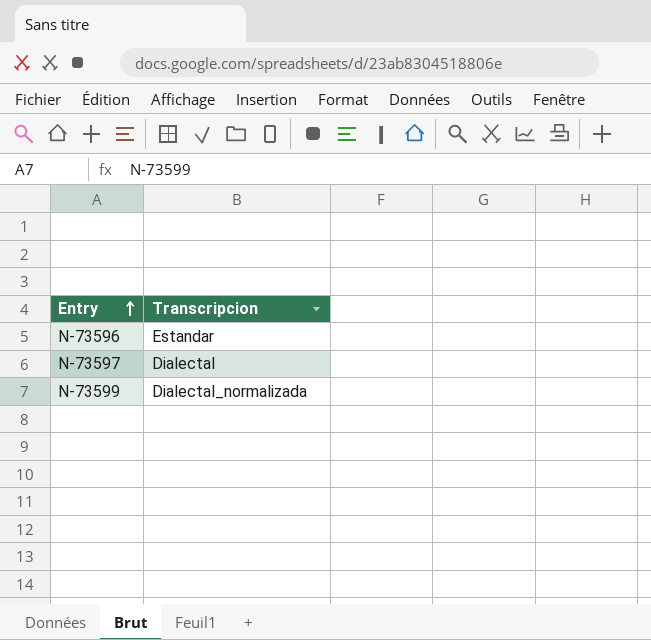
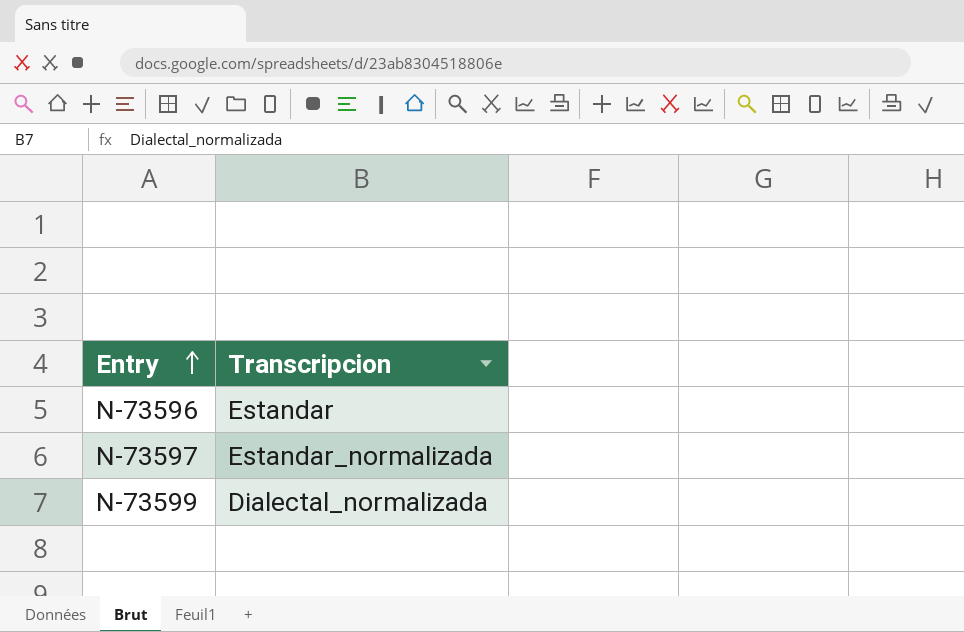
N-73597 | Transcripcion: Dialectal -> Estandar_normalizada

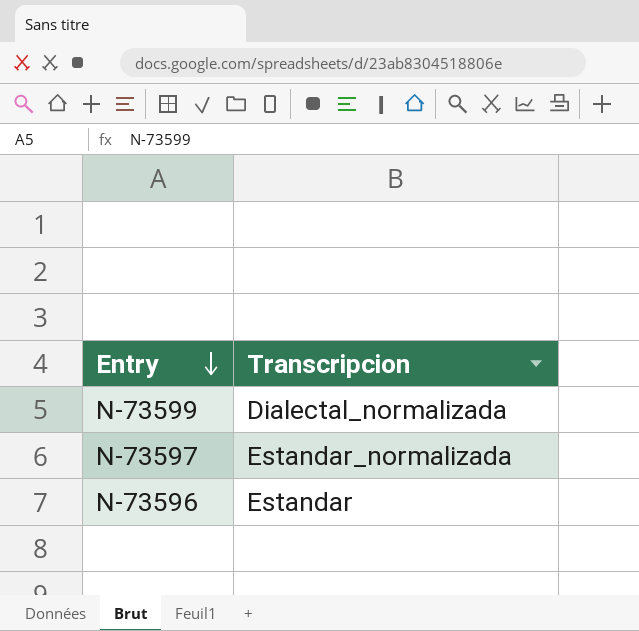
row order: Entry ascending -> Entry descending

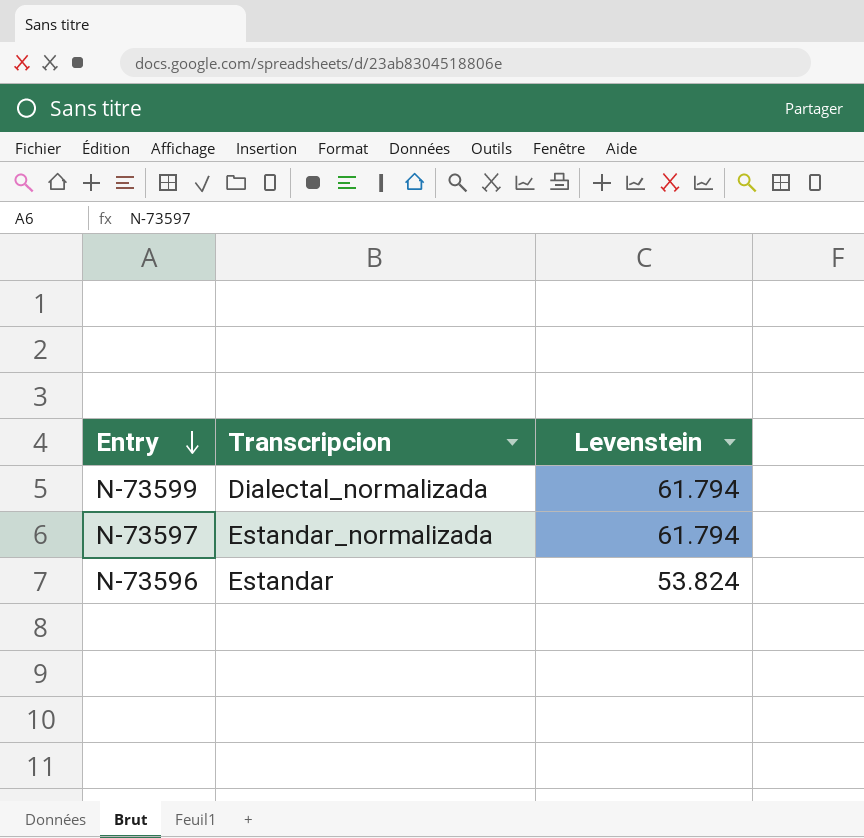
column Levenstein | position: none -> 3

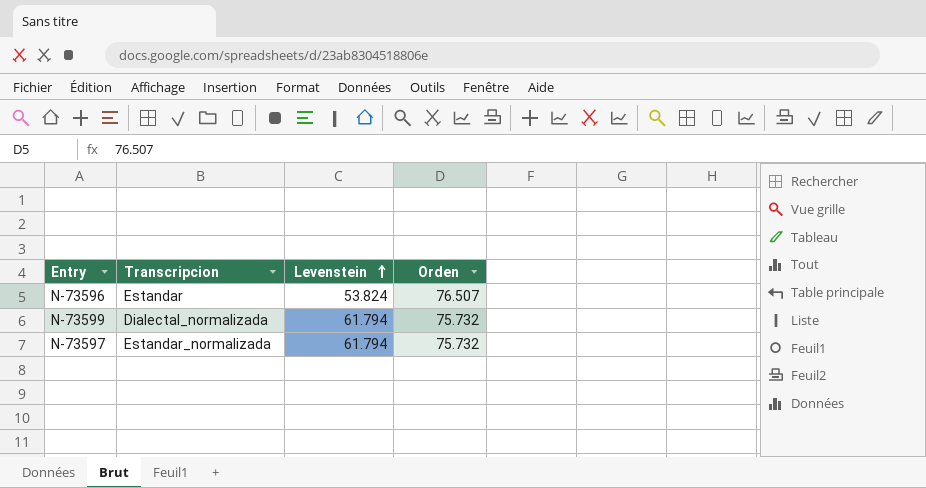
row order: Entry descending -> Levenstein ascending
column Orden | position: none -> 4

